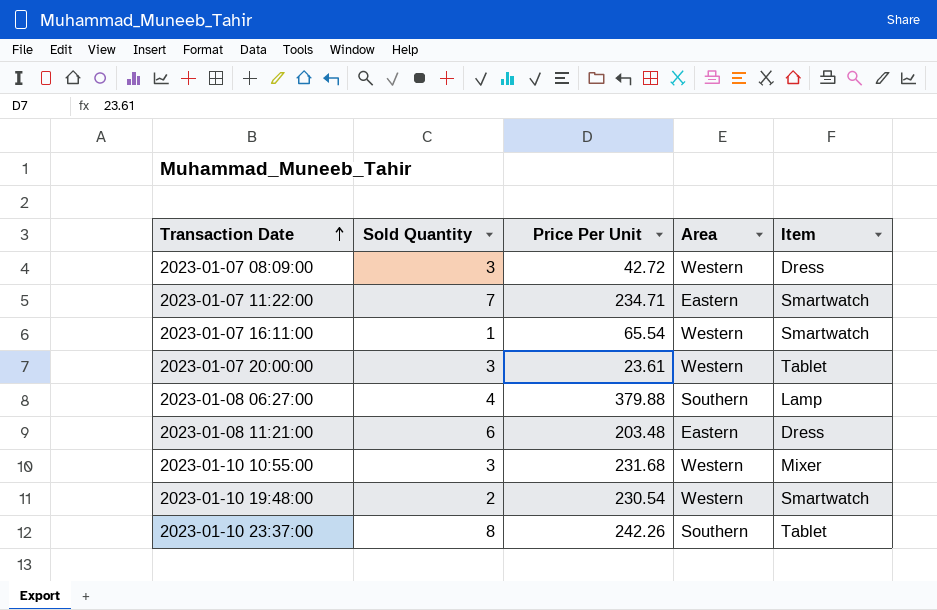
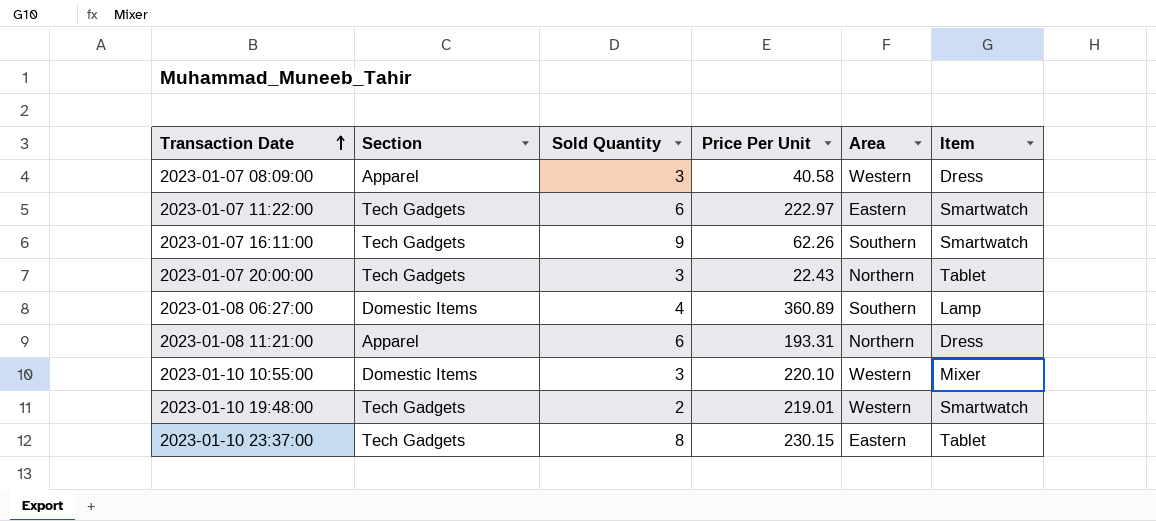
column Section | position: none -> 2
2023-01-07 08:09:00 | Price Per Unit: 42.72 -> 40.58
2023-01-07 11:22:00 | Sold Quantity: 7 -> 6
2023-01-07 11:22:00 | Price Per Unit: 234.71 -> 222.97
2023-01-07 16:11:00 | Sold Quantity: 1 -> 9
2023-01-07 16:11:00 | Price Per Unit: 65.54 -> 62.26
2023-01-07 16:11:00 | Area: Western -> Southern
2023-01-07 20:00:00 | Price Per Unit: 23.61 -> 22.43
2023-01-07 20:00:00 | Area: Western -> Northern
2023-01-08 06:27:00 | Price Per Unit: 379.88 -> 360.89
2023-01-08 11:21:00 | Price Per Unit: 203.48 -> 193.31
2023-01-08 11:21:00 | Area: Eastern -> Northern
2023-01-10 10:55:00 | Price Per Unit: 231.68 -> 220.10
2023-01-10 19:48:00 | Price Per Unit: 230.54 -> 219.01
2023-01-10 23:37:00 | Price Per Unit: 242.26 -> 230.15
2023-01-10 23:37:00 | Area: Southern -> Eastern

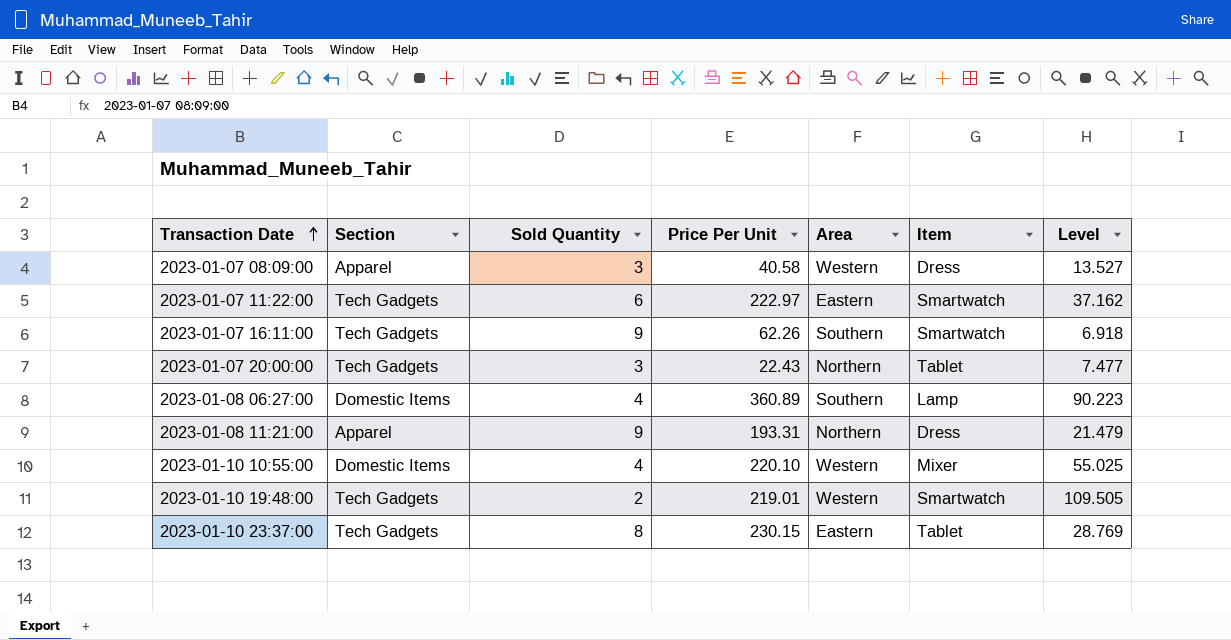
column Level | formula: none -> [Price Per Unit] / [Sold Quantity]
2023-01-08 11:21:00 | Sold Quantity: 6 -> 9
2023-01-10 10:55:00 | Sold Quantity: 3 -> 4

